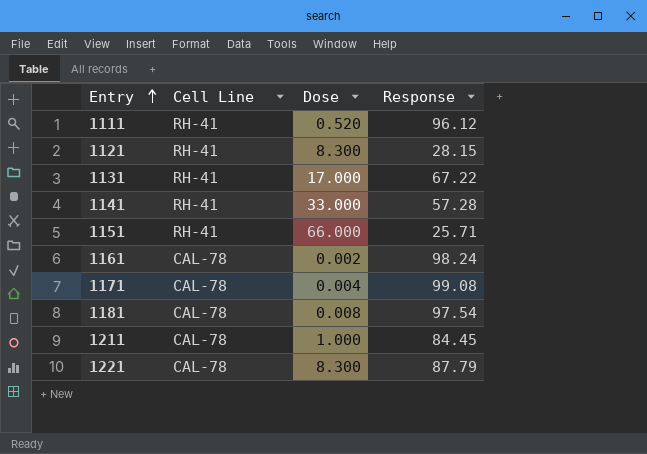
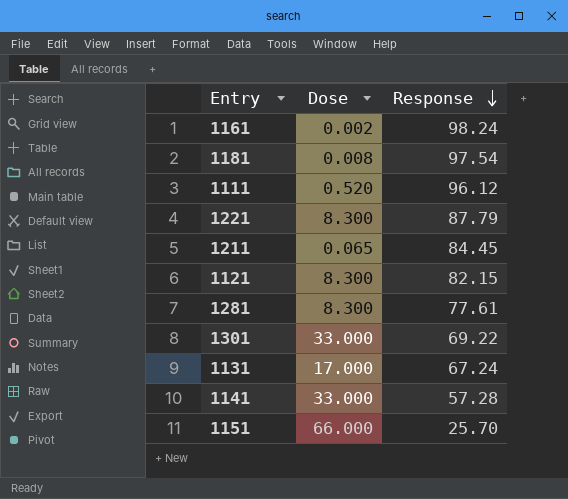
row order: Entry ascending -> Response descending
column Cell Line | position: 2 -> none
row 1171: CAL-78 | 0.004 | 99.08 -> none
1211 | Dose: 1.000 -> 0.065
1121 | Response: 28.15 -> 82.15
row 1281: none -> 8.300 | 77.61
row 1301: none -> 33.000 | 69.22
1131 | Response: 67.22 -> 67.24
1151 | Response: 25.71 -> 25.70

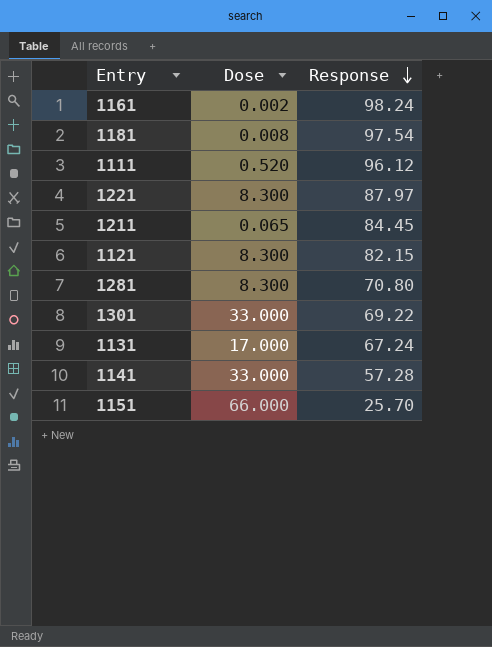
1221 | Response: 87.79 -> 87.97
1281 | Response: 77.61 -> 70.80

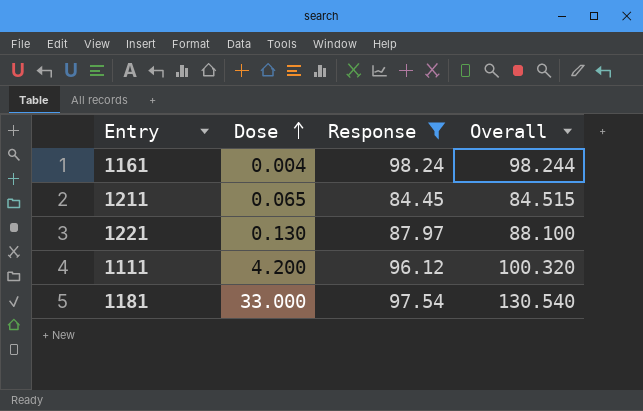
filter: none -> Response >= 84.45
row order: Response descending -> Dose ascending
column Overall | formula: none -> [Dose] + [Response]
1161 | Dose: 0.002 -> 0.004
1221 | Dose: 8.300 -> 0.130
1111 | Dose: 0.520 -> 4.200
1181 | Dose: 0.008 -> 33.000

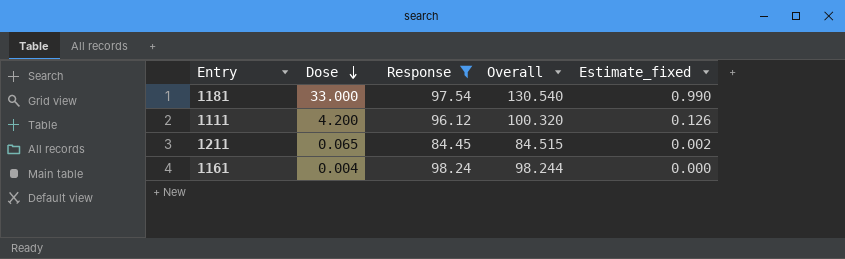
row order: Dose ascending -> Dose descending
column Estimate_fixed | formula: none -> [Dose] * 0.03
row 1221: 0.130 | 87.97 | 88.100 -> none

